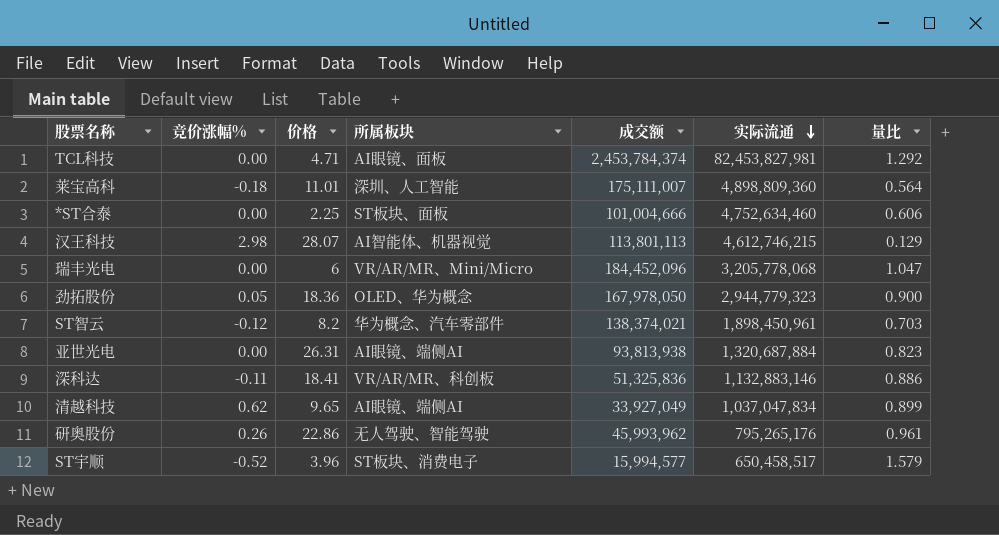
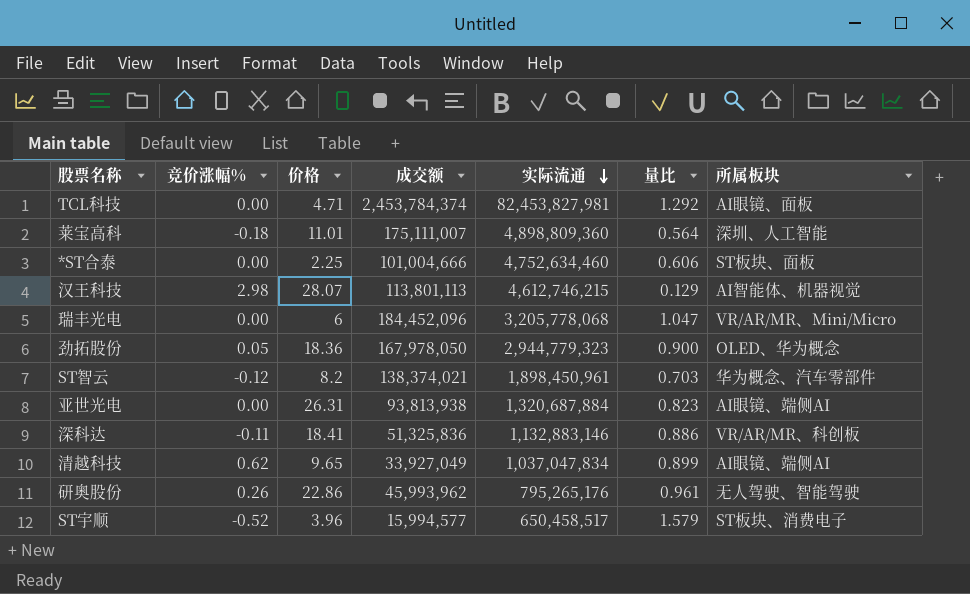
column 所属板块 | position: 4 -> 7

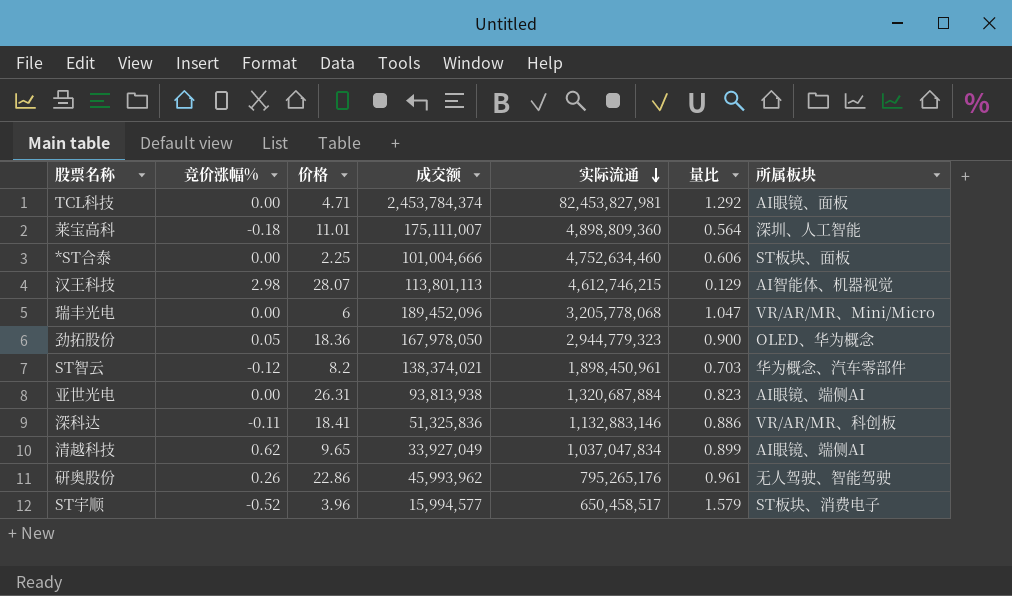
瑞丰光电 | 成交额: 184,452,096 -> 189,452,096

